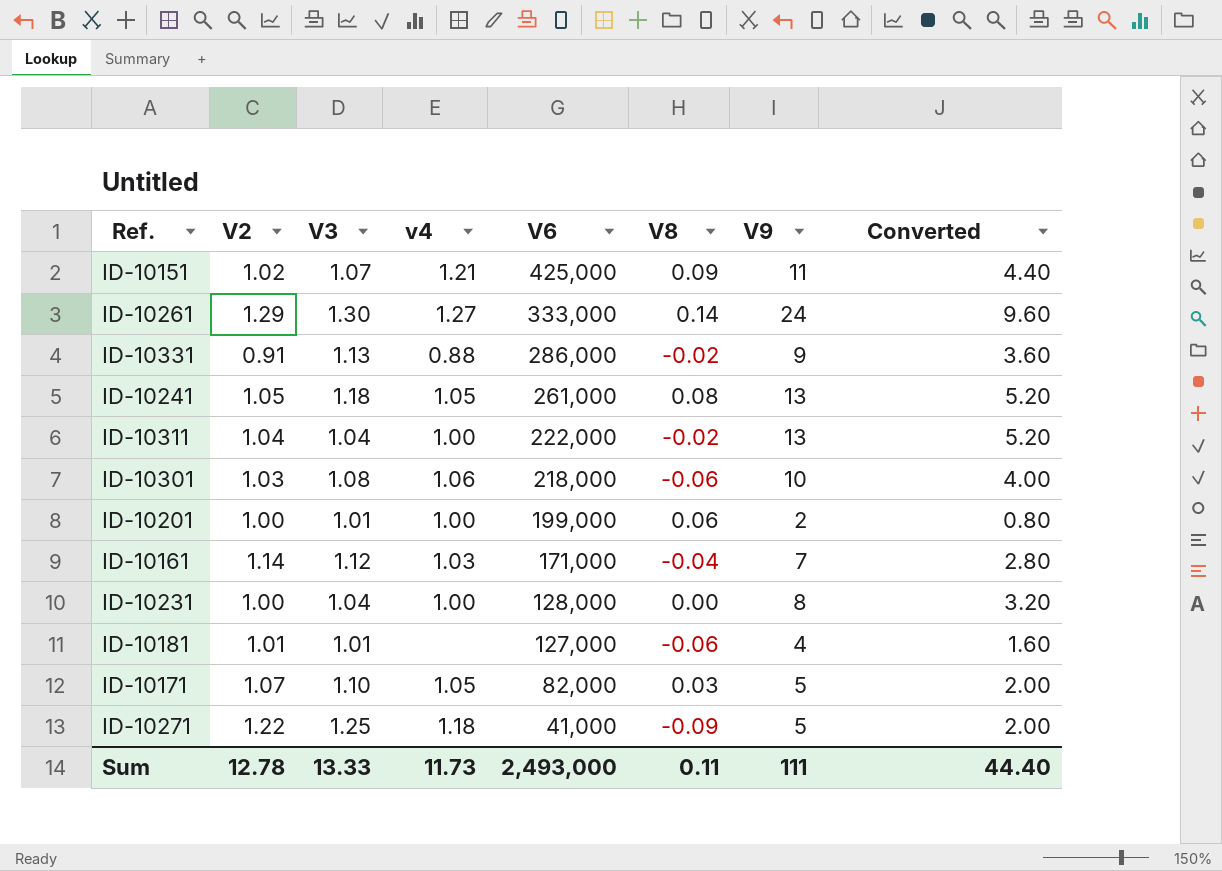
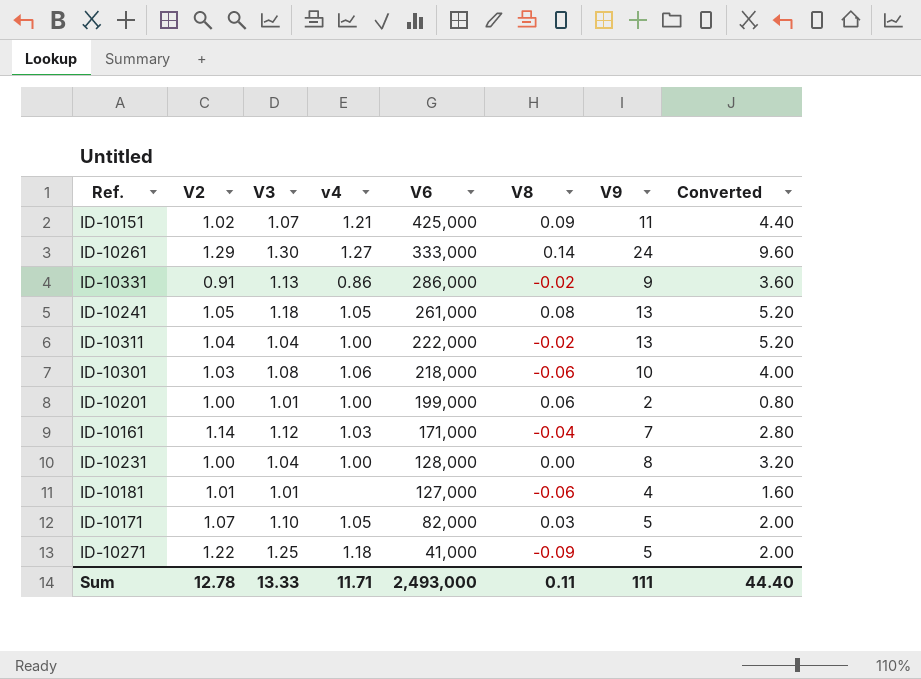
ID-10331 | v4: 0.88 -> 0.86
Sum | v4: 11.73 -> 11.71

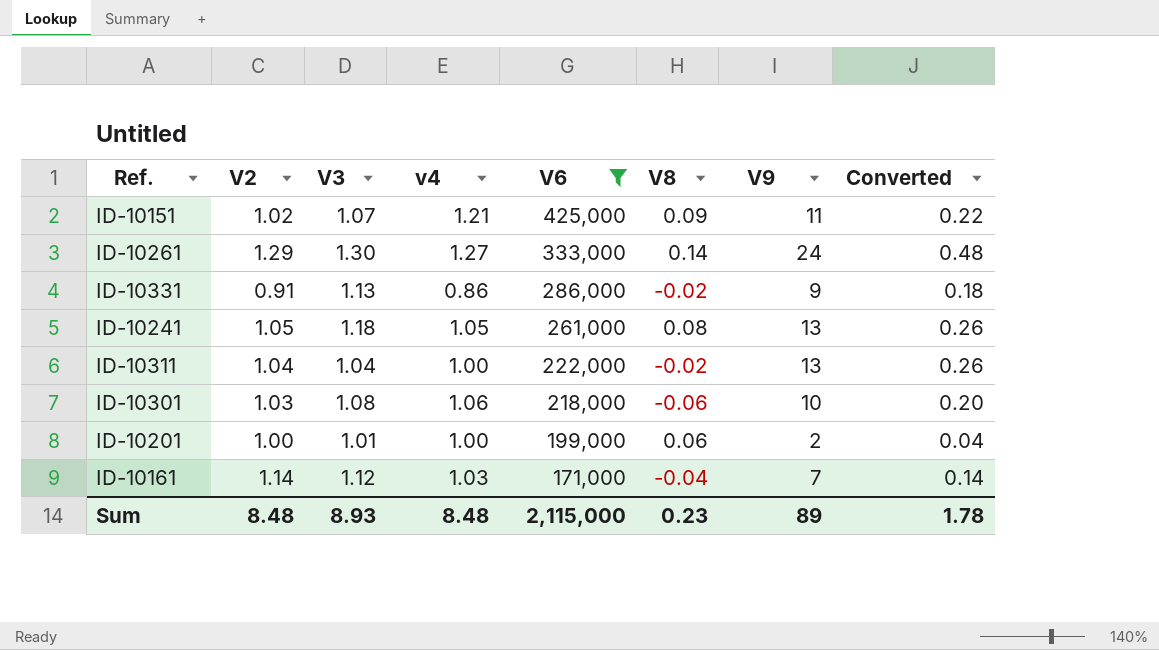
filter: none -> V6 >= 171,000
column Converted | formula: [V9] * 0.4 -> [V9] * 0.02
Sum | V2: 12.78 -> 8.48
Sum | V3: 13.33 -> 8.93
Sum | v4: 11.71 -> 8.48
Sum | V6: 2,493,000 -> 2,115,000
Sum | V8: 0.11 -> 0.23
Sum | V9: 111 -> 89
Sum | Converted: 44.40 -> 1.78

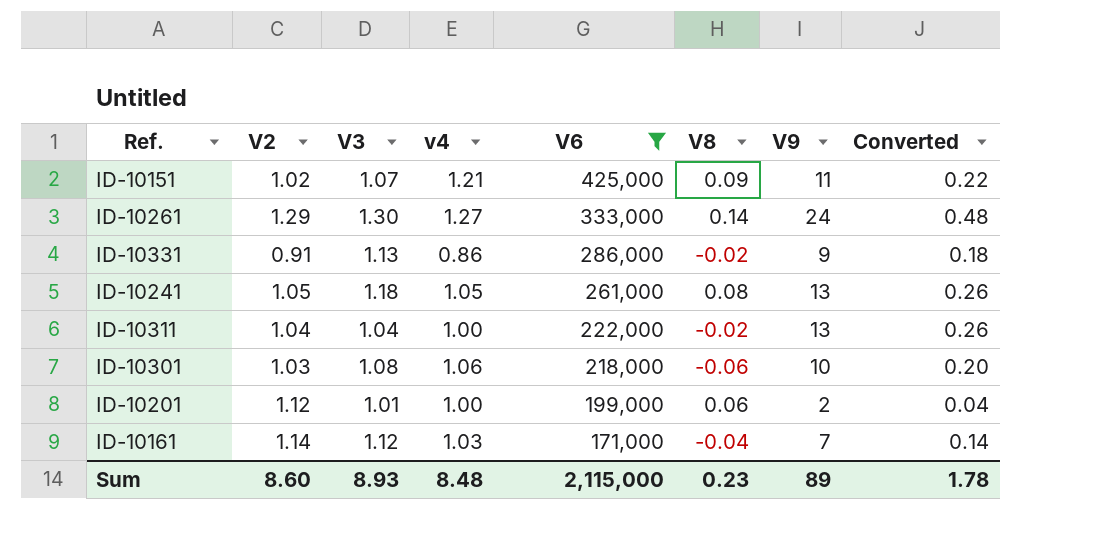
ID-10201 | V2: 1.00 -> 1.12
Sum | V2: 8.48 -> 8.60

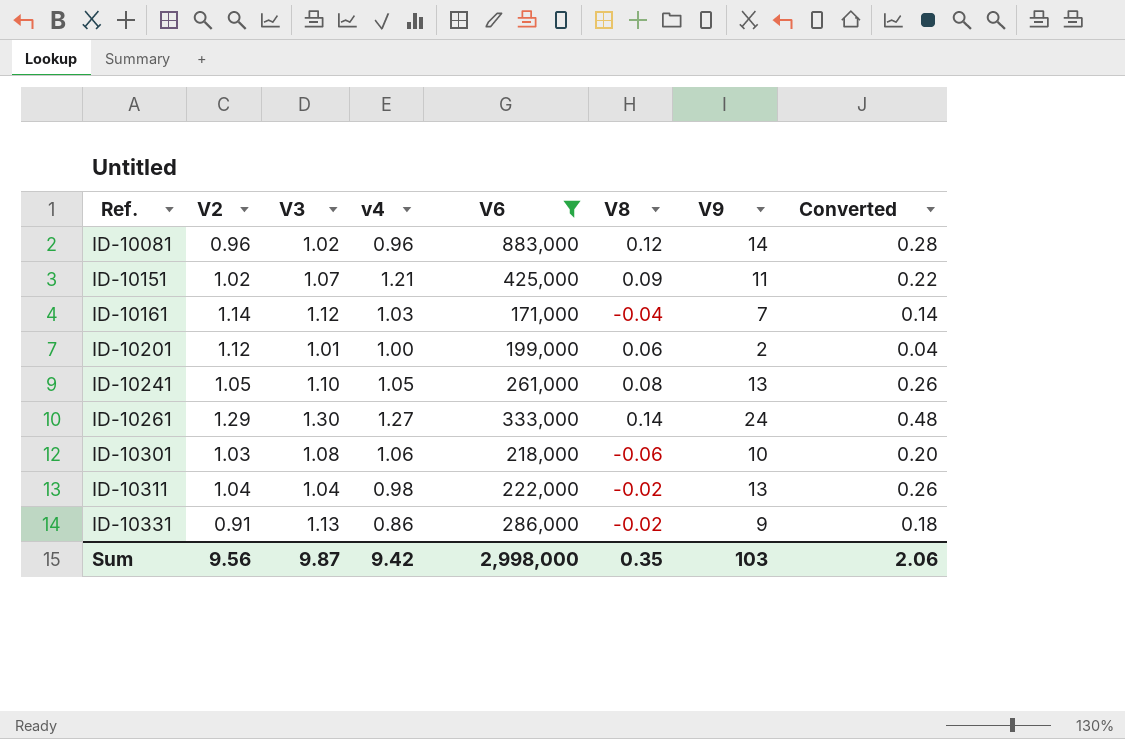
row order: V6 descending -> Ref. ascending
row ID-10081: none -> 0.96 | 1.02 | 0.96 | 883,000 | 0.12 | 14 | 0.28
ID-10241 | V3: 1.18 -> 1.10
ID-10311 | v4: 1.00 -> 0.98
Sum | V2: 8.60 -> 9.56
Sum | V3: 8.93 -> 9.87
Sum | v4: 8.48 -> 9.42
Sum | V6: 2,115,000 -> 2,998,000
Sum | V8: 0.23 -> 0.35
Sum | V9: 89 -> 103
Sum | Converted: 1.78 -> 2.06

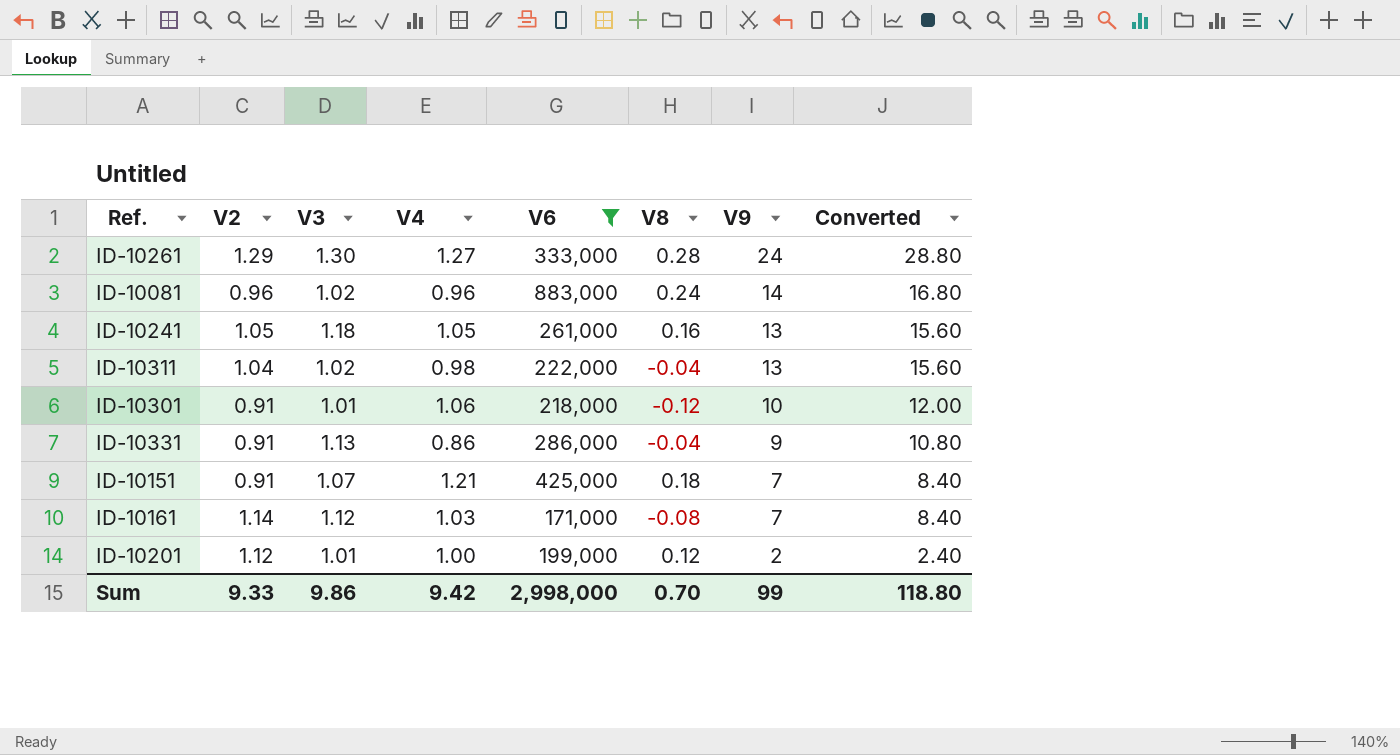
row order: Ref. ascending -> V9 descending
column name: v4 -> V4
column Converted | formula: [V9] * 0.02 -> [V9] * 1.2
ID-10261 | V8: 0.14 -> 0.28
ID-10081 | V8: 0.12 -> 0.24
ID-10241 | V3: 1.10 -> 1.18
ID-10241 | V8: 0.08 -> 0.16
ID-10311 | V3: 1.04 -> 1.02
ID-10311 | V8: -0.02 -> -0.04
ID-10301 | V2: 1.03 -> 0.91
ID-10301 | V3: 1.08 -> 1.01
ID-10301 | V8: -0.06 -> -0.12
ID-10331 | V8: -0.02 -> -0.04
ID-10151 | V2: 1.02 -> 0.91
ID-10151 | V8: 0.09 -> 0.18
ID-10151 | V9: 11 -> 7
ID-10161 | V8: -0.04 -> -0.08
ID-10201 | V8: 0.06 -> 0.12
Sum | V2: 9.56 -> 9.33
Sum | V3: 9.87 -> 9.86
Sum | V8: 0.35 -> 0.70
Sum | V9: 103 -> 99
Sum | Converted: 2.06 -> 118.80

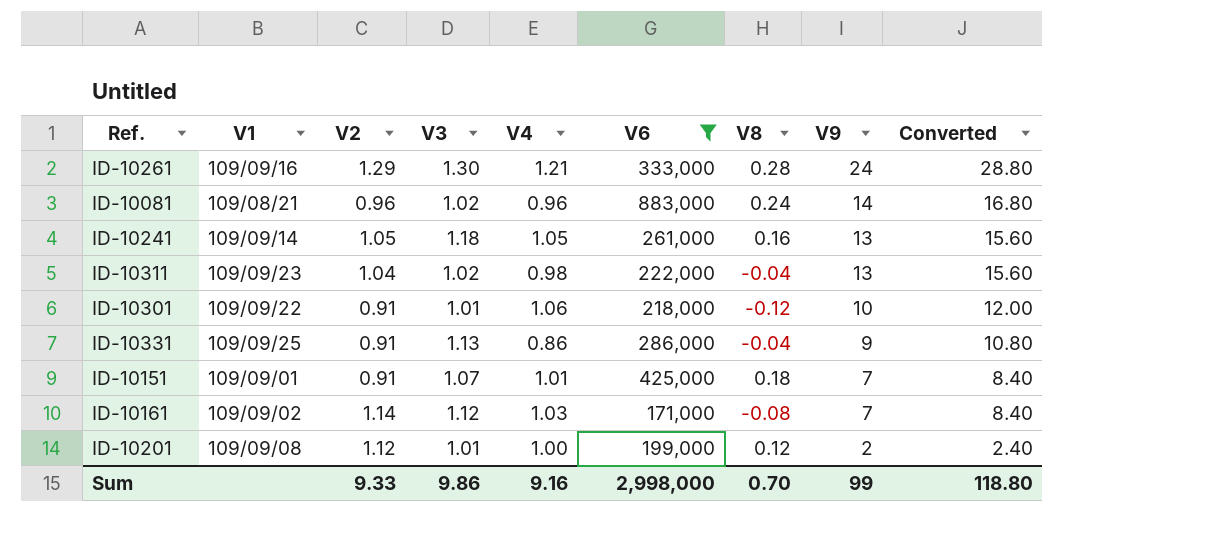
column V1 | position: none -> 2
ID-10261 | V4: 1.27 -> 1.21
ID-10151 | V4: 1.21 -> 1.01
Sum | V4: 9.42 -> 9.16

